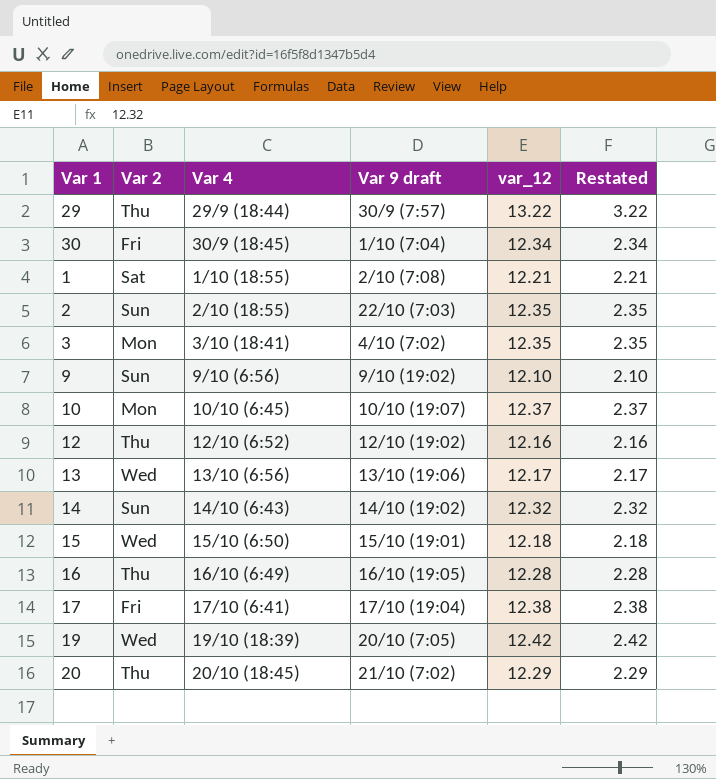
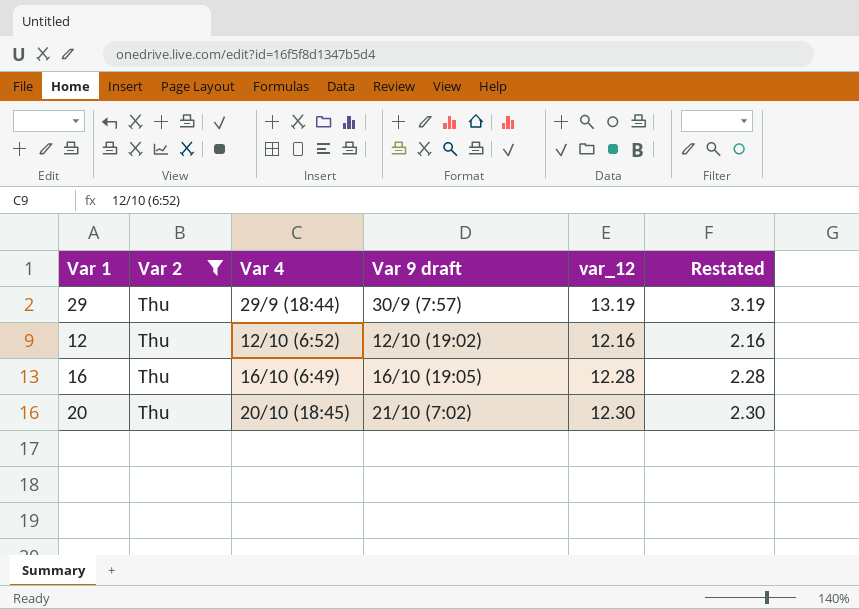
filter: none -> Var 2 = Thu
29 | var_12: 13.22 -> 13.19
29 | Restated: 3.22 -> 3.19
20 | var_12: 12.29 -> 12.30
20 | Restated: 2.29 -> 2.30

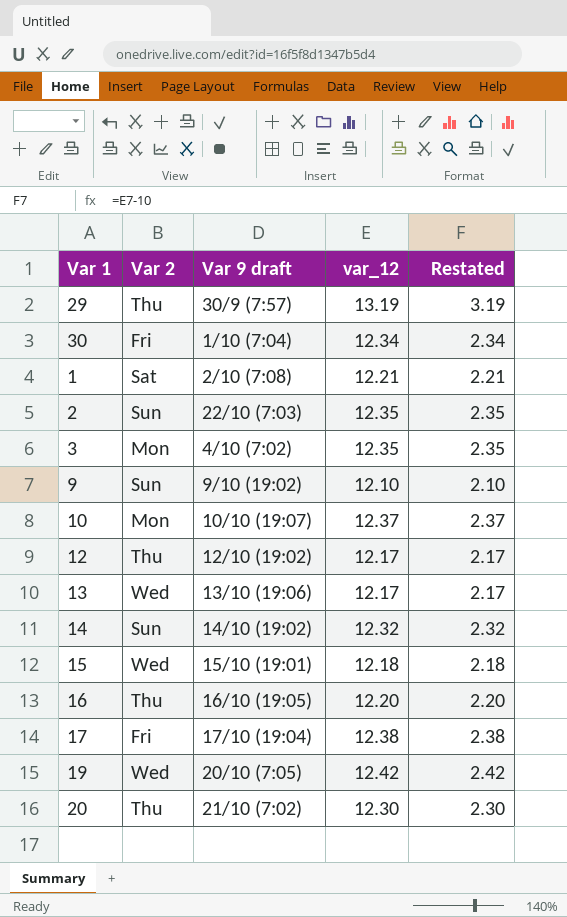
filter: Var 2 = Thu -> none
column Var 4 | position: 3 -> none
12 | var_12: 12.16 -> 12.17
12 | Restated: 2.16 -> 2.17
16 | var_12: 12.28 -> 12.20
16 | Restated: 2.28 -> 2.20

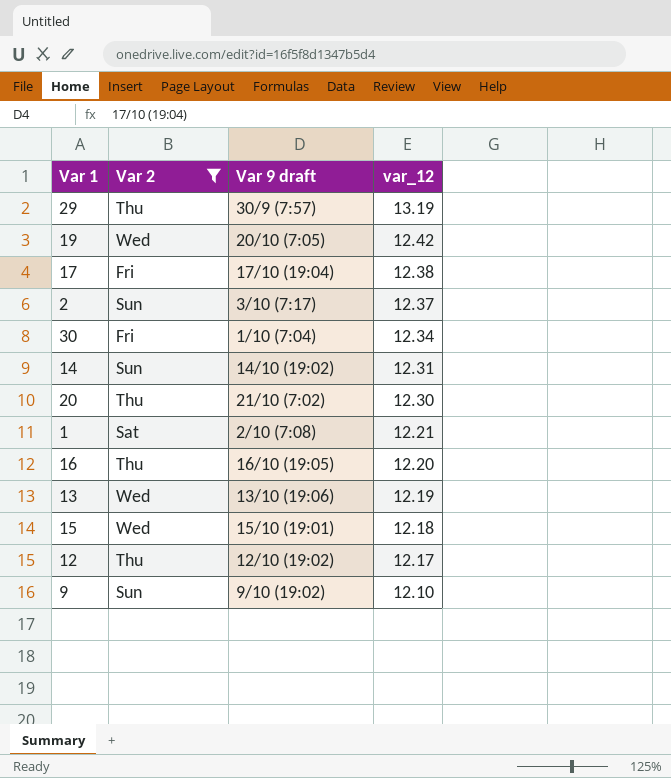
filter: none -> Var 2 != Mon
row order: none -> var_12 descending
column Restated | formula: [var_12] - 10 -> none
2 | Var 9 draft: 22/10 (7:03) -> 3/10 (7:17)
2 | var_12: 12.35 -> 12.37
14 | var_12: 12.32 -> 12.31
13 | var_12: 12.17 -> 12.19

